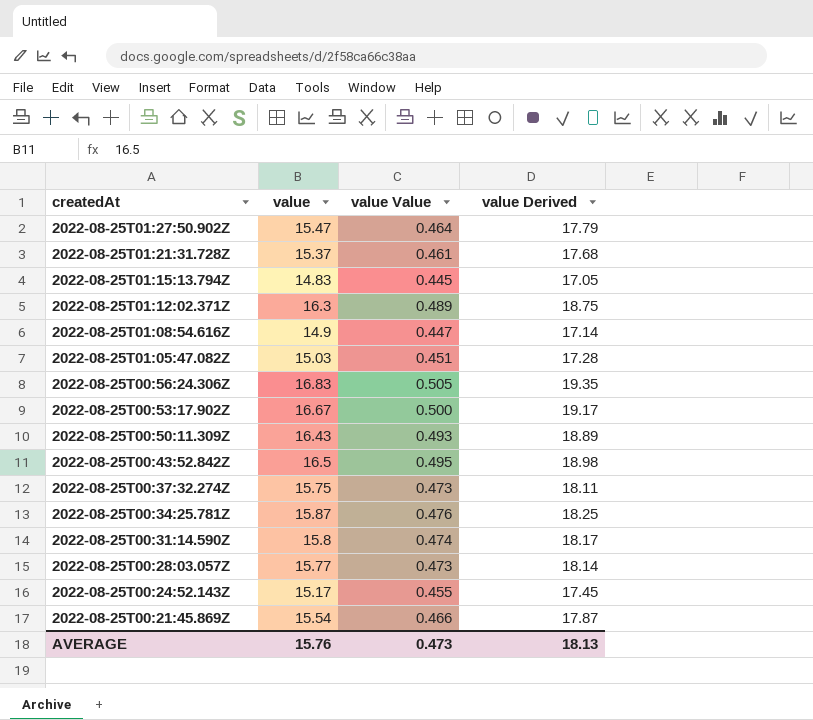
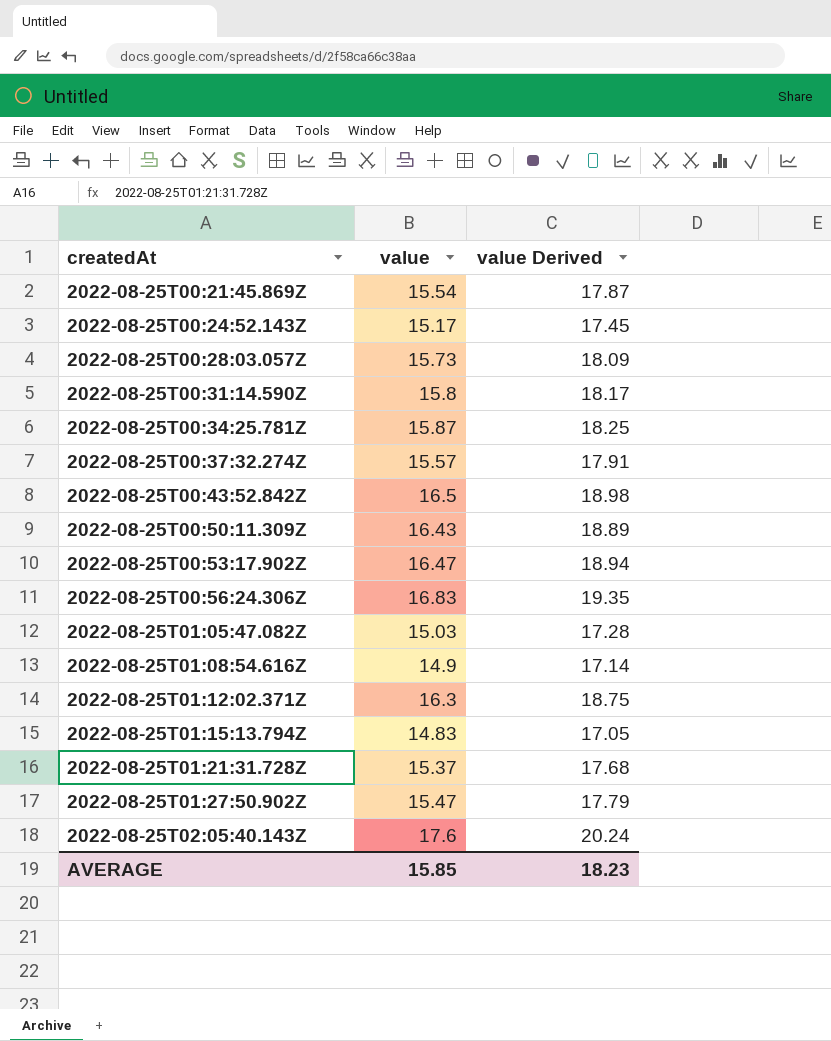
row order: createdAt descending -> createdAt ascending
column value Value | formula: [value] * 0.03 -> none
2022-08-25T00:28:03.057Z | value: 15.77 -> 15.73
2022-08-25T00:28:03.057Z | value Derived: 18.14 -> 18.09
2022-08-25T00:37:32.274Z | value: 15.75 -> 15.57
2022-08-25T00:37:32.274Z | value Derived: 18.11 -> 17.91
2022-08-25T00:53:17.902Z | value: 16.67 -> 16.47
2022-08-25T00:53:17.902Z | value Derived: 19.17 -> 18.94
row 2022-08-25T02:05:40.143Z: none -> 17.6 | 20.24
AVERAGE | value: 15.76 -> 15.85
AVERAGE | value Derived: 18.13 -> 18.23

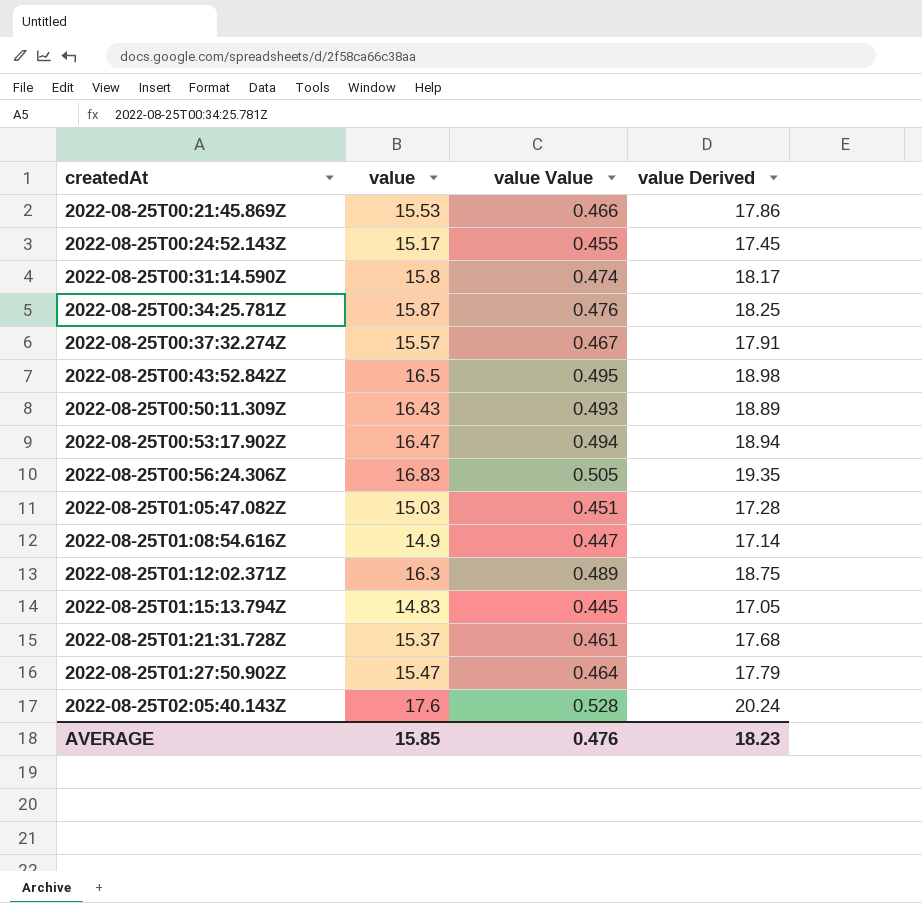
column value Value | formula: none -> [value] * 0.03
row 2022-08-25T00:28:03.057Z: 15.73 | 18.09 -> none
2022-08-25T00:21:45.869Z | value: 15.54 -> 15.53
2022-08-25T00:21:45.869Z | value Derived: 17.87 -> 17.86

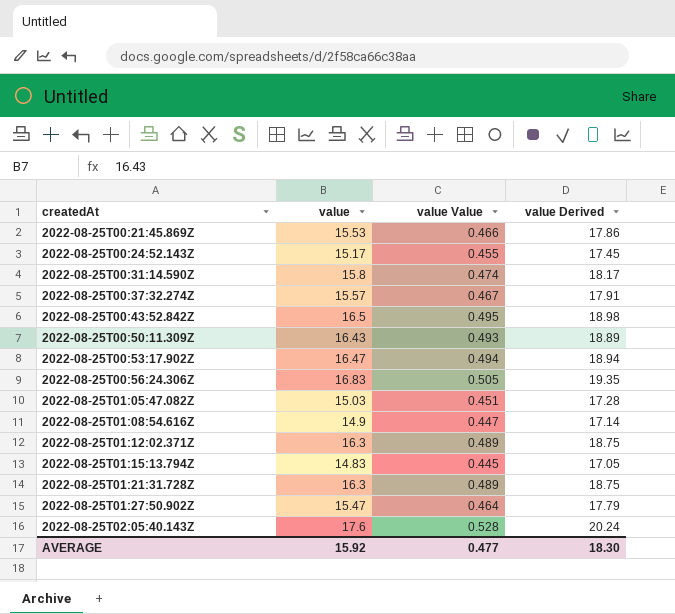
row 2022-08-25T00:34:25.781Z: 15.87 | 0.476 | 18.25 -> none
2022-08-25T01:21:31.728Z | value: 15.37 -> 16.3
2022-08-25T01:21:31.728Z | value Value: 0.461 -> 0.489
2022-08-25T01:21:31.728Z | value Derived: 17.68 -> 18.75
AVERAGE | value: 15.85 -> 15.92
AVERAGE | value Value: 0.476 -> 0.477
AVERAGE | value Derived: 18.23 -> 18.30

